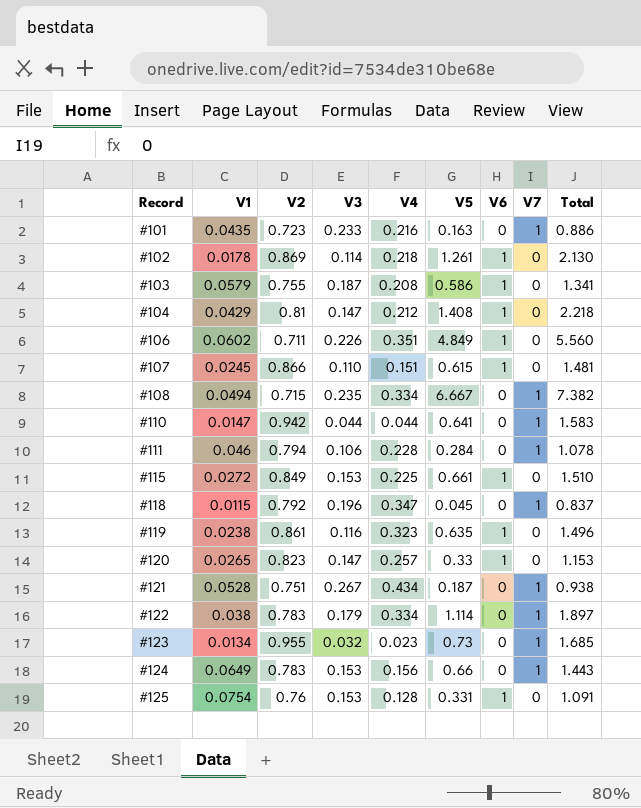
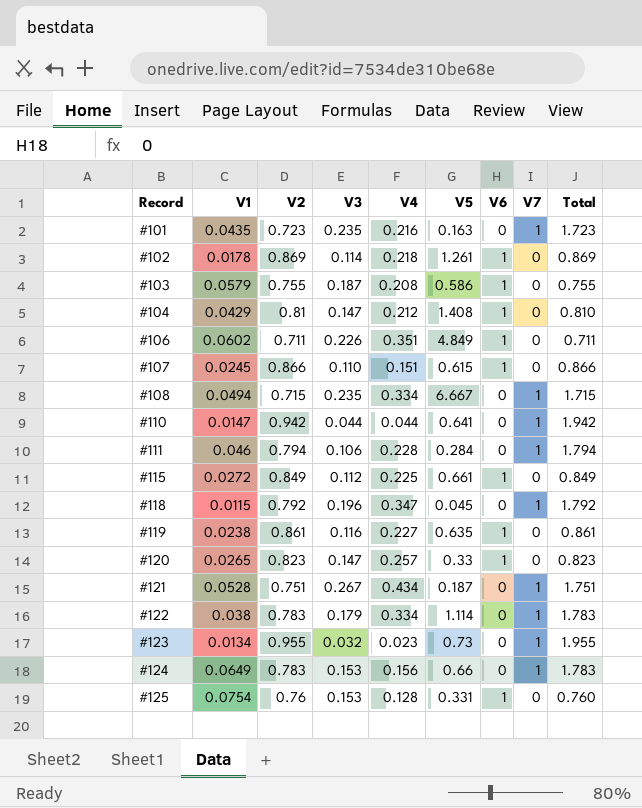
column Total | formula: [V2] + [V5] -> [V2] + [V7]
#101 | V3: 0.233 -> 0.235
#115 | V3: 0.153 -> 0.112
#119 | V4: 0.323 -> 0.227

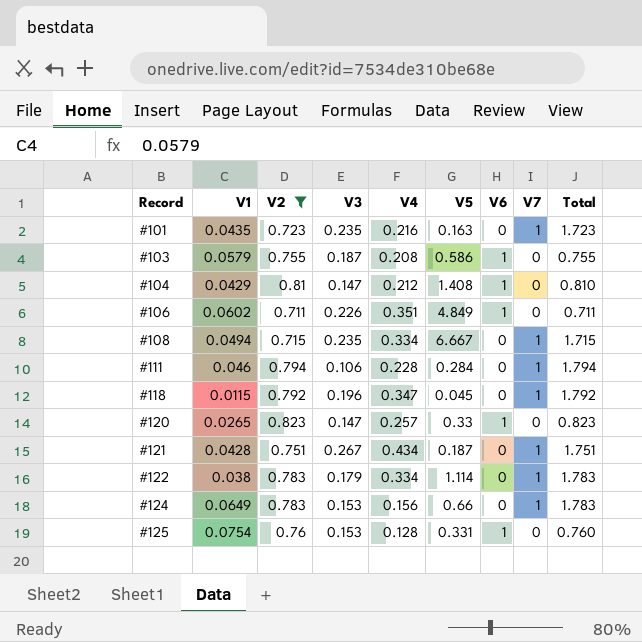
filter: none -> V2 <= 0.823
#121 | V1: 0.0528 -> 0.0428

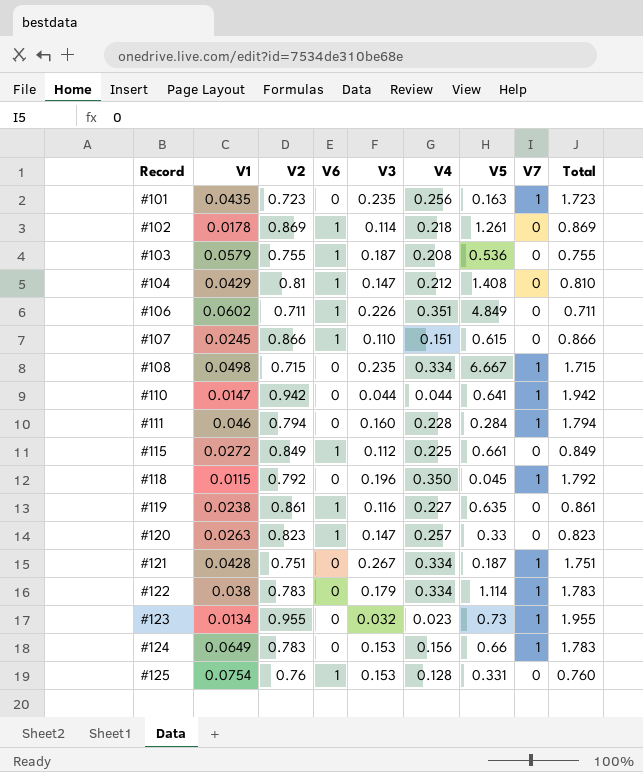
filter: V2 <= 0.823 -> none
column V6 | position: 7 -> 4
#101 | V4: 0.216 -> 0.256
#103 | V5: 0.586 -> 0.536
#108 | V1: 0.0494 -> 0.0498
#111 | V3: 0.106 -> 0.160
#118 | V4: 0.347 -> 0.350
#120 | V1: 0.0265 -> 0.0263
#121 | V4: 0.434 -> 0.334

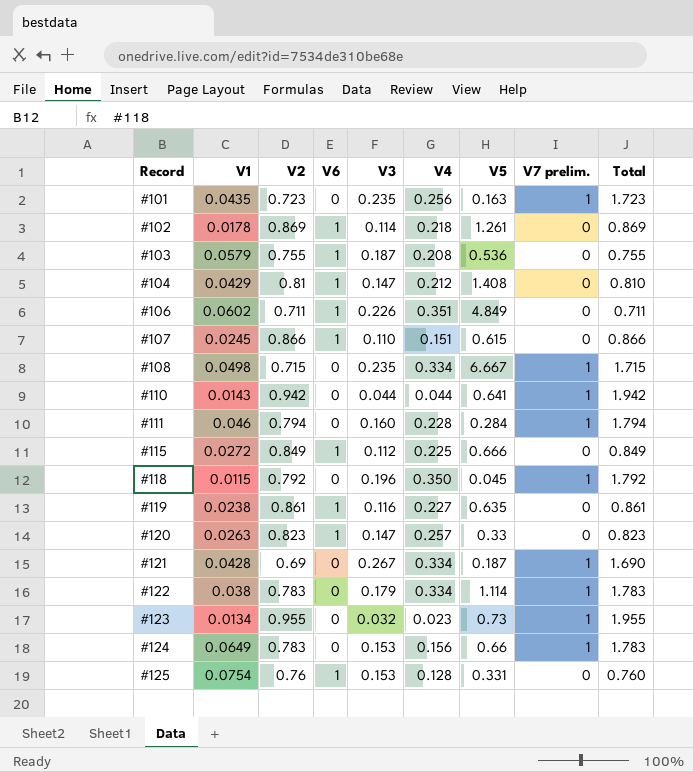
column name: V7 -> V7 prelim.
#110 | V1: 0.0147 -> 0.0143
#115 | V5: 0.661 -> 0.666
#121 | V2: 0.751 -> 0.69
#121 | Total: 1.751 -> 1.690

